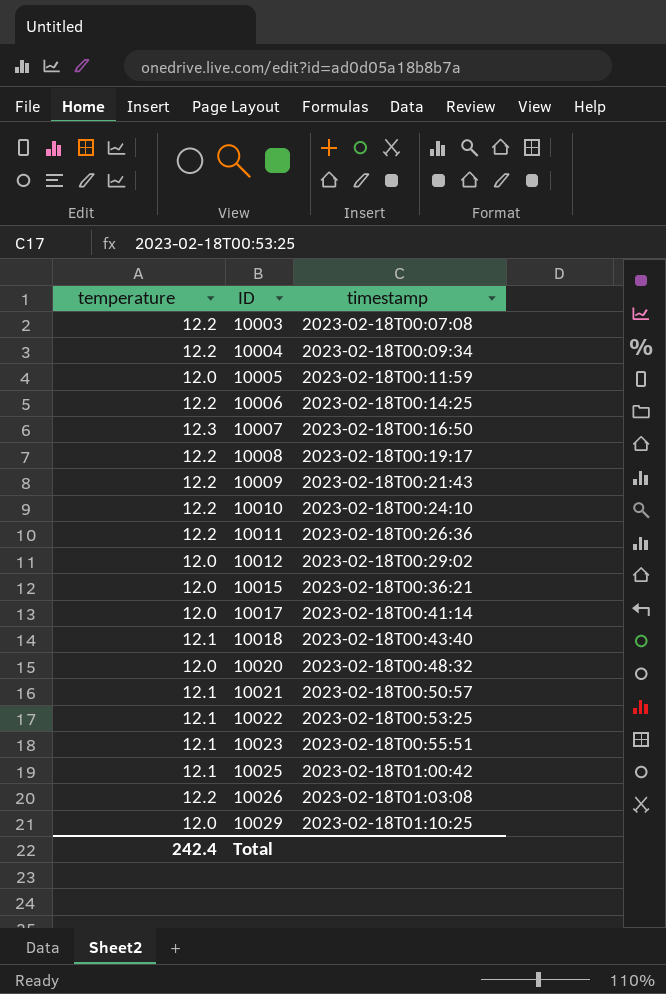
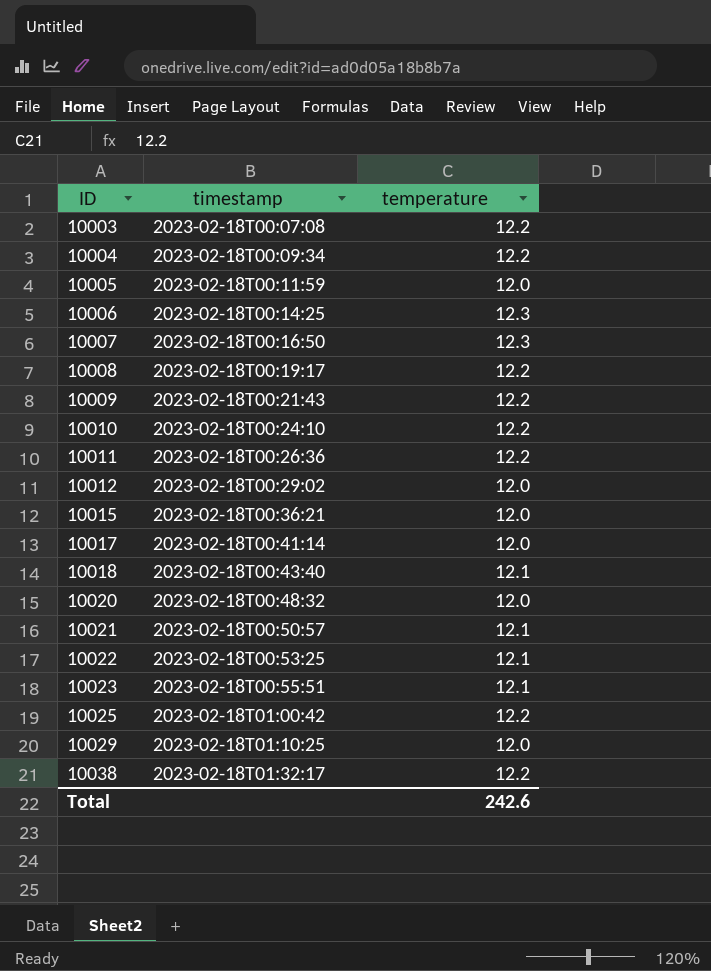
column temperature | position: 1 -> 3
row 10026: 12.2 | 2023-02-18T01:03:08 -> none
10006 | temperature: 12.2 -> 12.3
10025 | temperature: 12.1 -> 12.2
row 10038: none -> 2023-02-18T01:32:17 | 12.2
Total | temperature: 242.4 -> 242.6

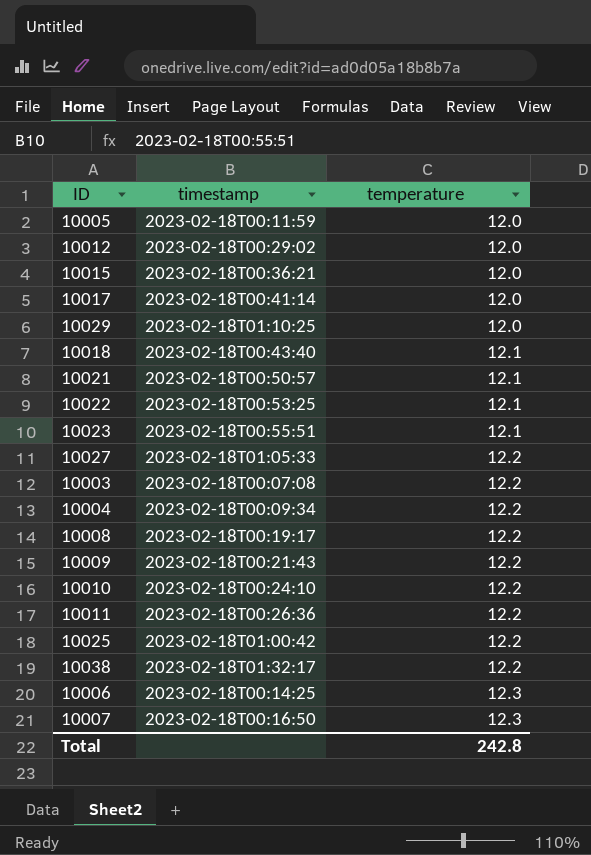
row order: ID ascending -> temperature ascending
row 10020: 2023-02-18T00:48:32 | 12.0 -> none
row 10027: none -> 2023-02-18T01:05:33 | 12.2
Total | temperature: 242.6 -> 242.8

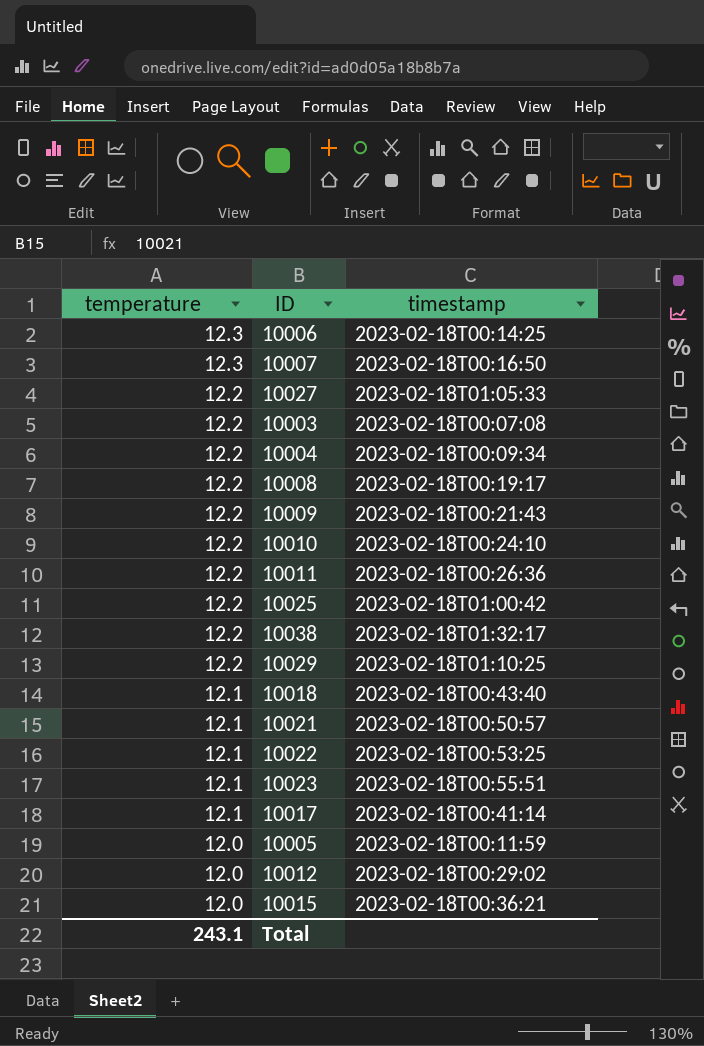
row order: temperature ascending -> temperature descending
column temperature | position: 3 -> 1
10029 | temperature: 12.0 -> 12.2
10017 | temperature: 12.0 -> 12.1
Total | temperature: 242.8 -> 243.1

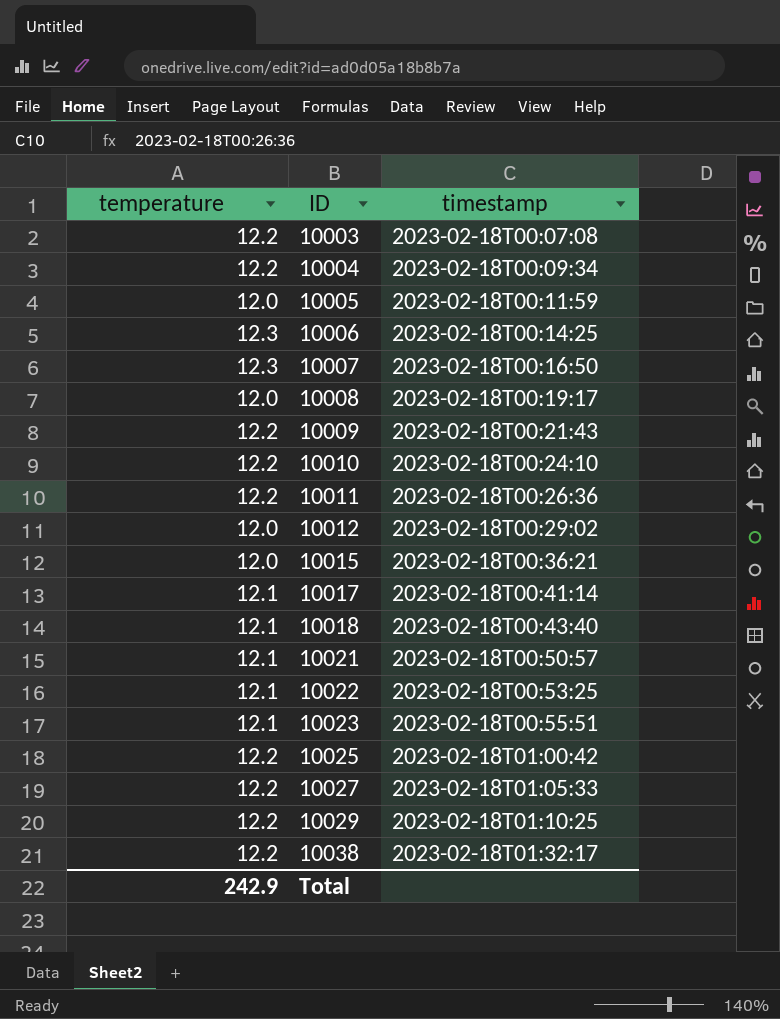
row order: temperature descending -> ID ascending
10008 | temperature: 12.2 -> 12.0
Total | temperature: 243.1 -> 242.9

